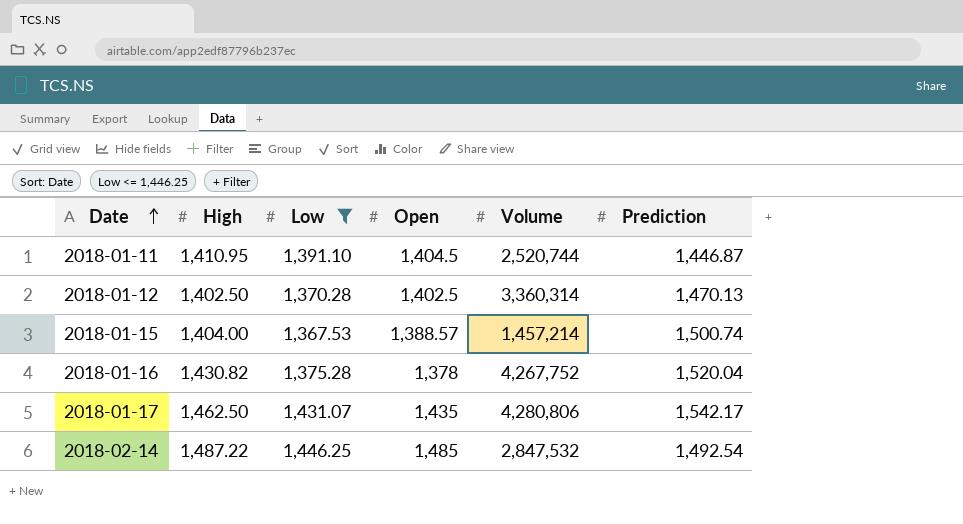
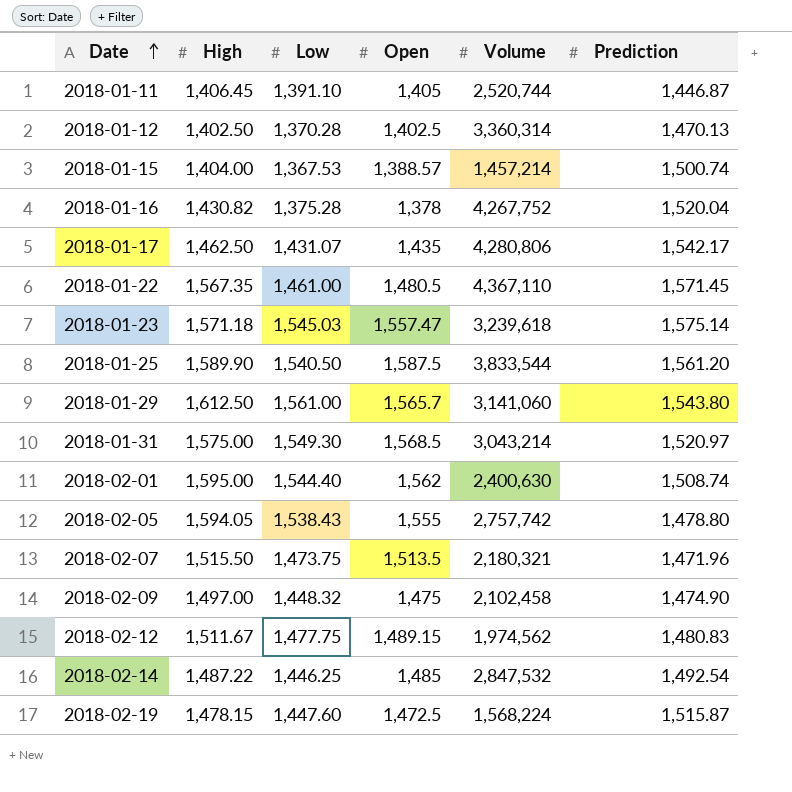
filter: Low <= 1,446.25 -> none
2018-01-11 | High: 1,410.95 -> 1,406.45
2018-01-11 | Open: 1,404.5 -> 1,405

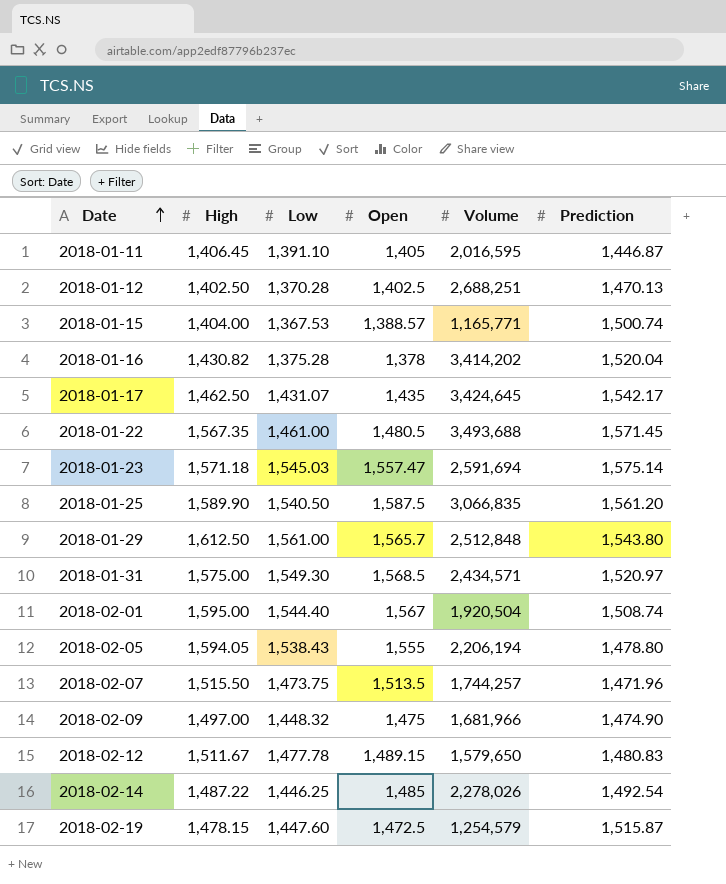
2018-01-11 | Volume: 2,520,744 -> 2,016,595
2018-01-12 | Volume: 3,360,314 -> 2,688,251
2018-01-15 | Volume: 1,457,214 -> 1,165,771
2018-01-16 | Volume: 4,267,752 -> 3,414,202
2018-01-17 | Volume: 4,280,806 -> 3,424,645
2018-01-22 | Volume: 4,367,110 -> 3,493,688
2018-01-23 | Volume: 3,239,618 -> 2,591,694
2018-01-25 | Volume: 3,833,544 -> 3,066,835
2018-01-29 | Volume: 3,141,060 -> 2,512,848
2018-01-31 | Volume: 3,043,214 -> 2,434,571
2018-02-01 | Open: 1,562 -> 1,567
2018-02-01 | Volume: 2,400,630 -> 1,920,504
2018-02-05 | Volume: 2,757,742 -> 2,206,194
2018-02-07 | Volume: 2,180,321 -> 1,744,257
2018-02-09 | Volume: 2,102,458 -> 1,681,966
2018-02-12 | Low: 1,477.75 -> 1,477.78
2018-02-12 | Volume: 1,974,562 -> 1,579,650
2018-02-14 | Volume: 2,847,532 -> 2,278,026
2018-02-19 | Volume: 1,568,224 -> 1,254,579

